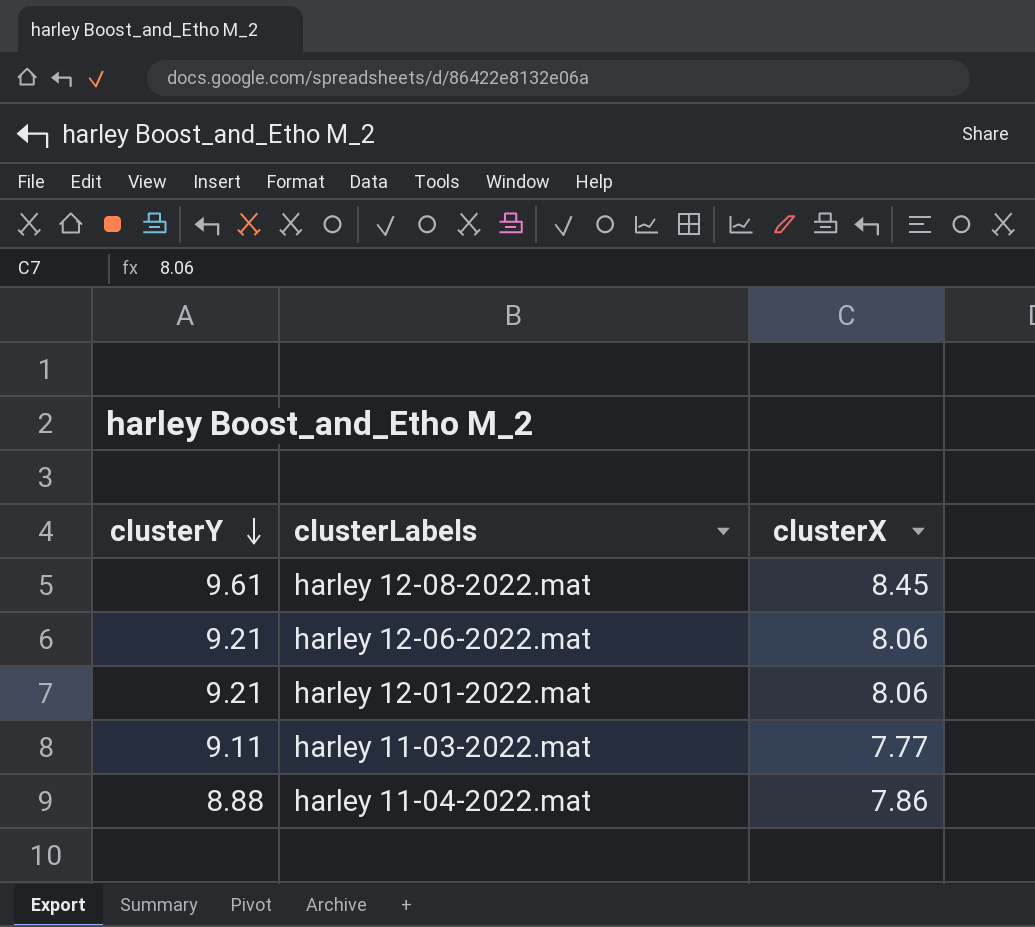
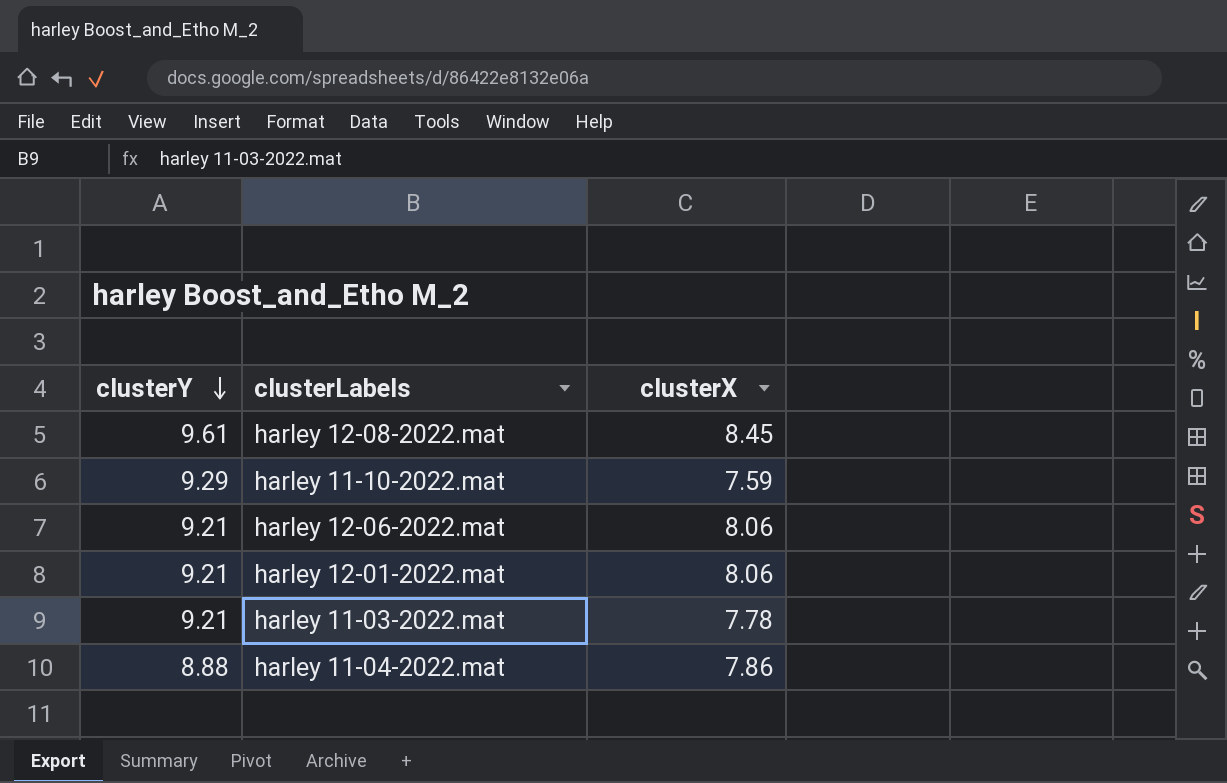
row harley 11-10-2022.mat: none -> 9.29 | 7.59
harley 11-03-2022.mat | clusterY: 9.11 -> 9.21
harley 11-03-2022.mat | clusterX: 7.77 -> 7.78

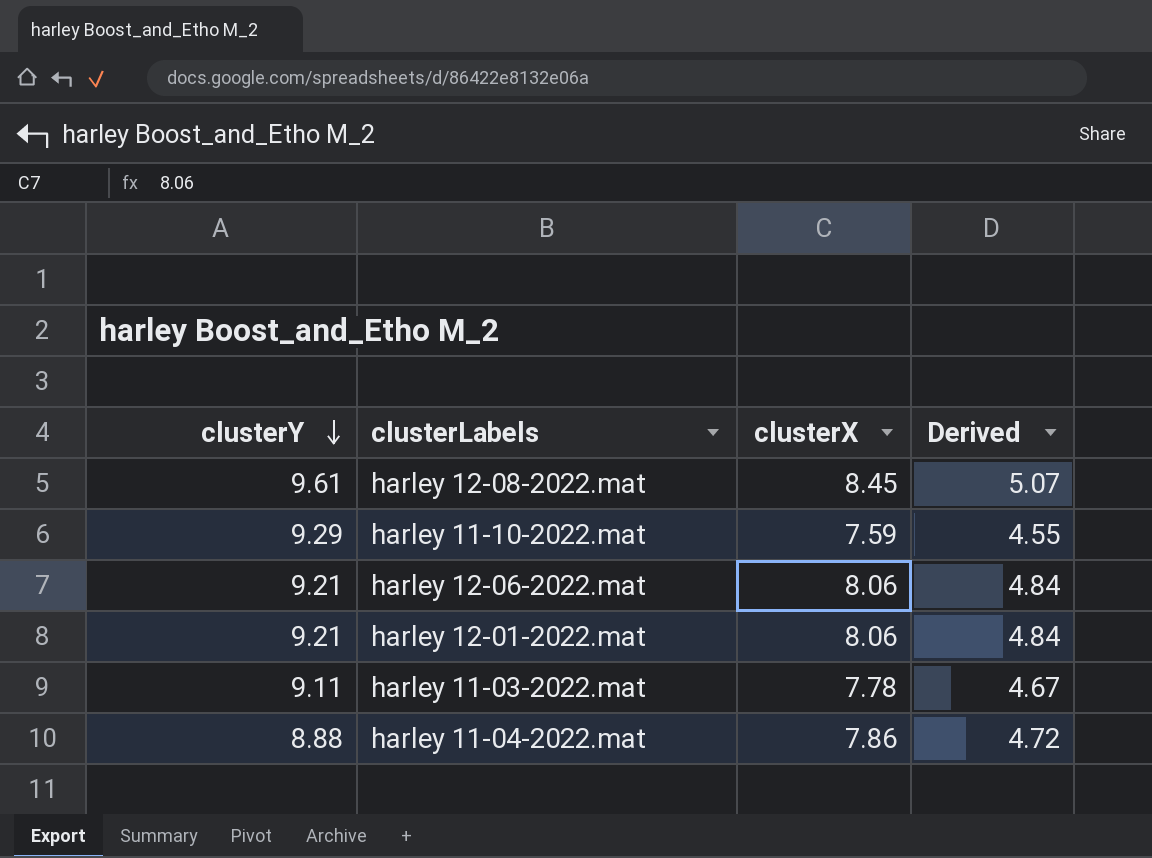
column Derived | formula: none -> [clusterX] * 0.6
harley 11-03-2022.mat | clusterY: 9.21 -> 9.11

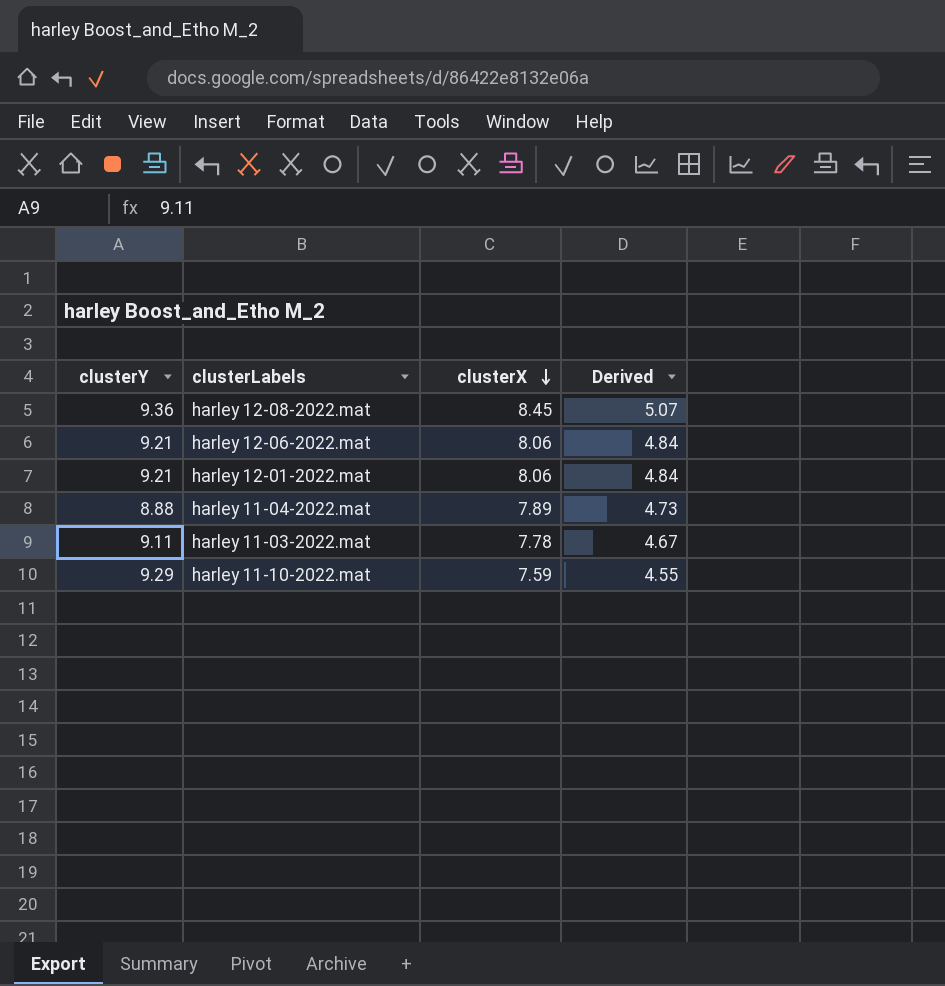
row order: clusterY descending -> clusterX descending
harley 12-08-2022.mat | clusterY: 9.61 -> 9.36
harley 11-04-2022.mat | clusterX: 7.86 -> 7.89
harley 11-04-2022.mat | Derived: 4.72 -> 4.73

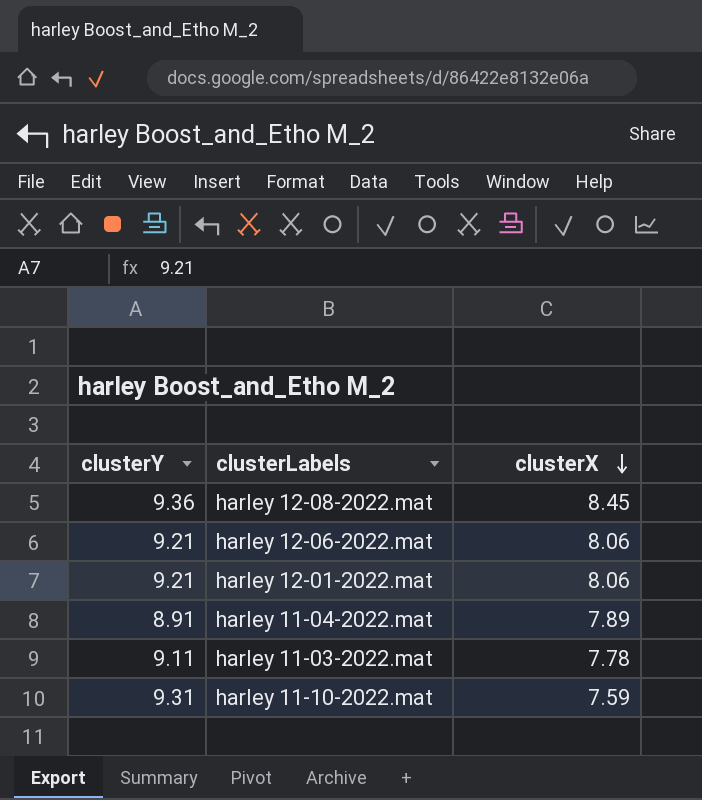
column Derived | formula: [clusterX] * 0.6 -> none
harley 11-04-2022.mat | clusterY: 8.88 -> 8.91
harley 11-10-2022.mat | clusterY: 9.29 -> 9.31

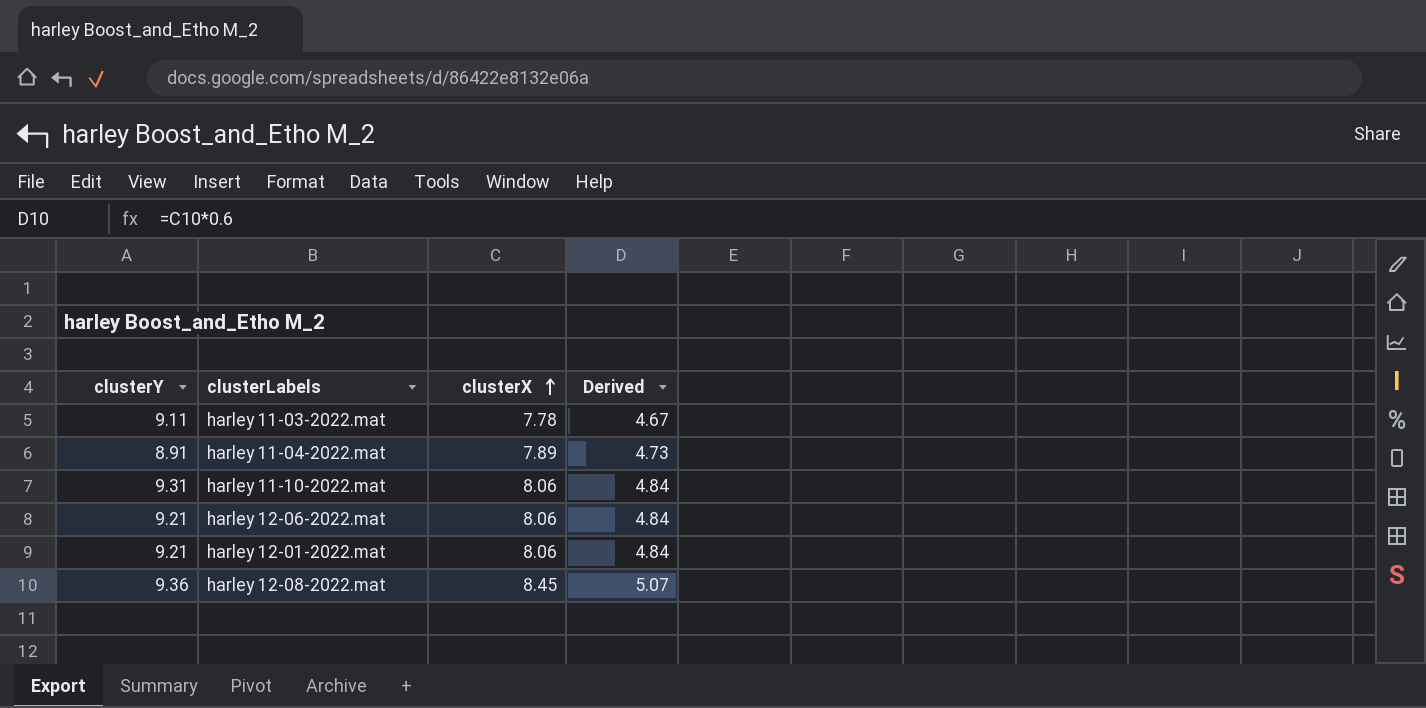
row order: clusterX descending -> clusterX ascending
column Derived | formula: none -> [clusterX] * 0.6
harley 11-10-2022.mat | clusterX: 7.59 -> 8.06

